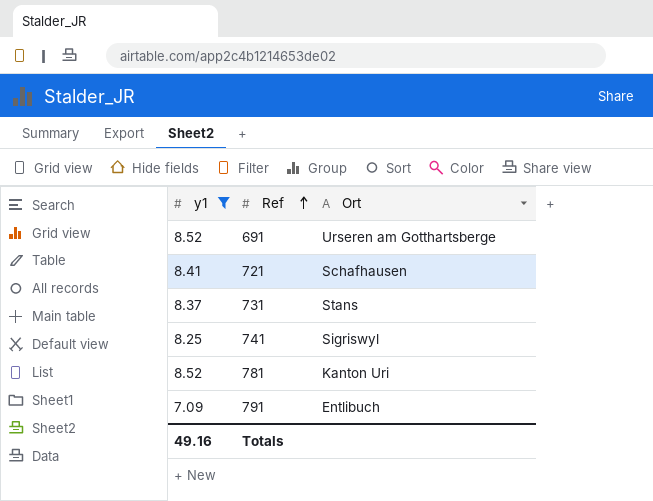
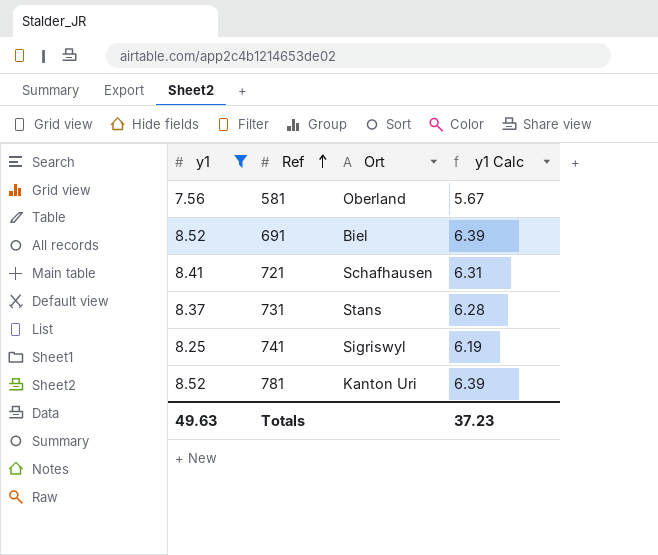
column y1 Calc | formula: none -> [y1] * 0.75
row 791: 7.09 | Entlibuch -> none
row 581: none -> 7.56 | Oberland | 5.67
691 | Ort: Urseren am Gotthartsberge -> Biel
Totals | y1: 49.16 -> 49.63

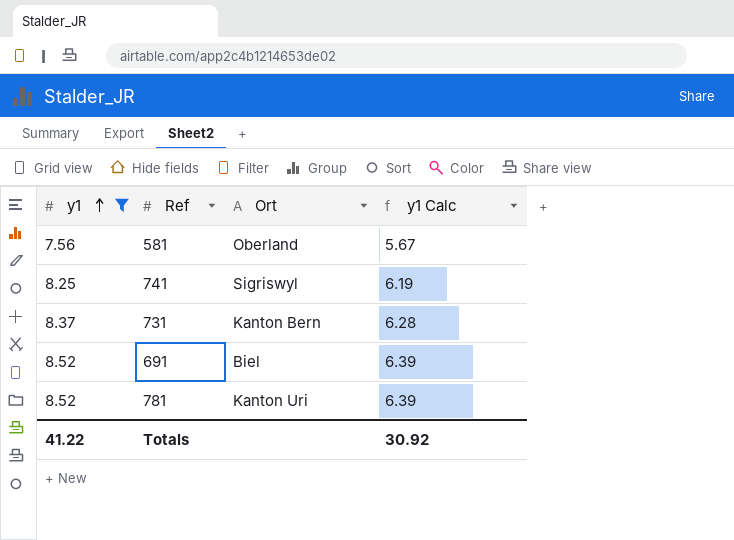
row order: Ref ascending -> y1 ascending
row 721: 8.41 | Schafhausen | 6.31 -> none
731 | Ort: Stans -> Kanton Bern
Totals | y1: 49.63 -> 41.22
Totals | y1 Calc: 37.23 -> 30.92

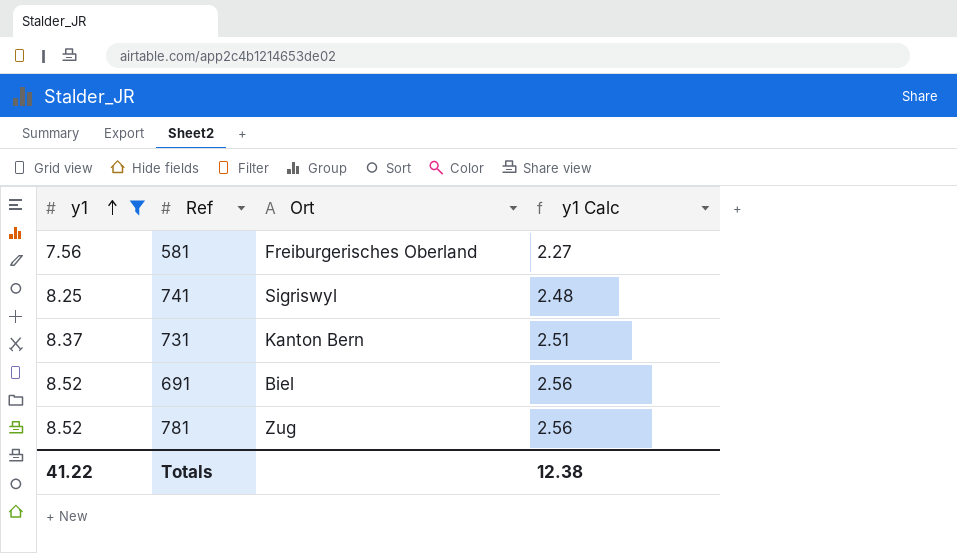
column y1 Calc | formula: [y1] * 0.75 -> [y1] * 0.3
581 | Ort: Oberland -> Freiburgerisches Oberland
781 | Ort: Kanton Uri -> Zug
Totals | y1 Calc: 30.92 -> 12.38

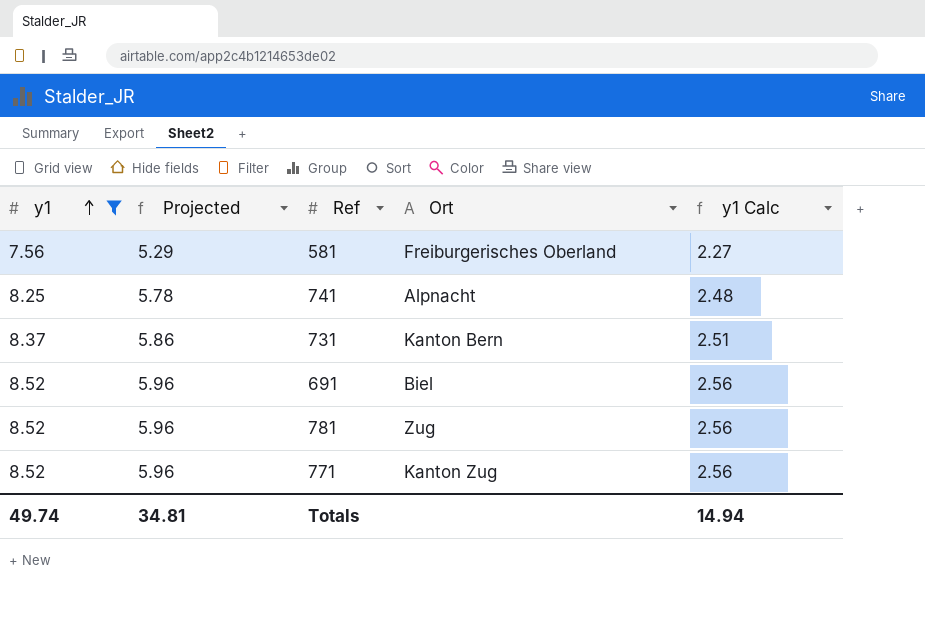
column Projected | formula: none -> [y1] * 0.7
741 | Ort: Sigriswyl -> Alpnacht
row 771: none -> 8.52 | 5.96 | Kanton Zug | 2.56
Totals | y1: 41.22 -> 49.74
Totals | y1 Calc: 12.38 -> 14.94

